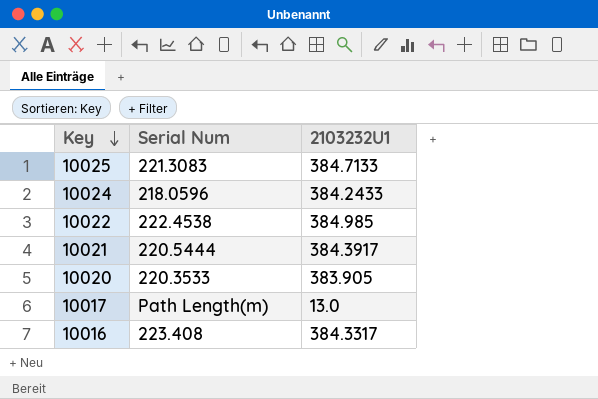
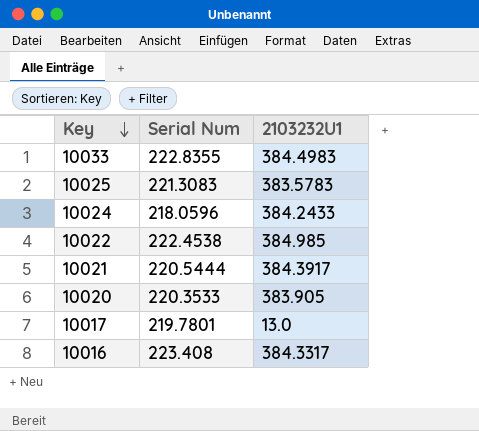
row 10033: none -> 222.8355 | 384.4983
10025 | 2103232U1: 384.7133 -> 383.5783
10017 | Serial Num: Path Length(m) -> 219.7801

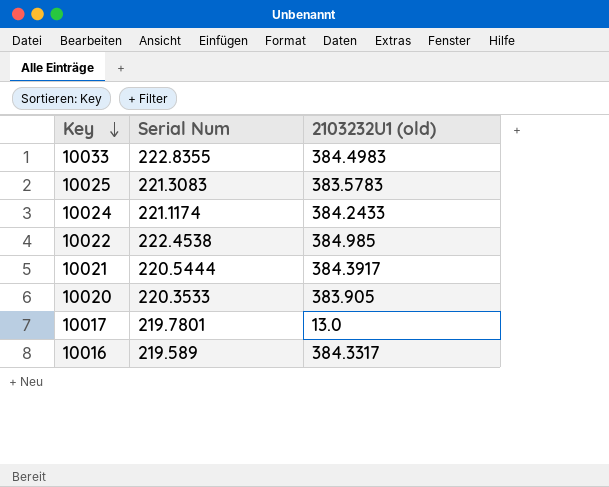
column name: 2103232U1 -> 2103232U1 (old)
10024 | Serial Num: 218.0596 -> 221.1174
10016 | Serial Num: 223.408 -> 219.589

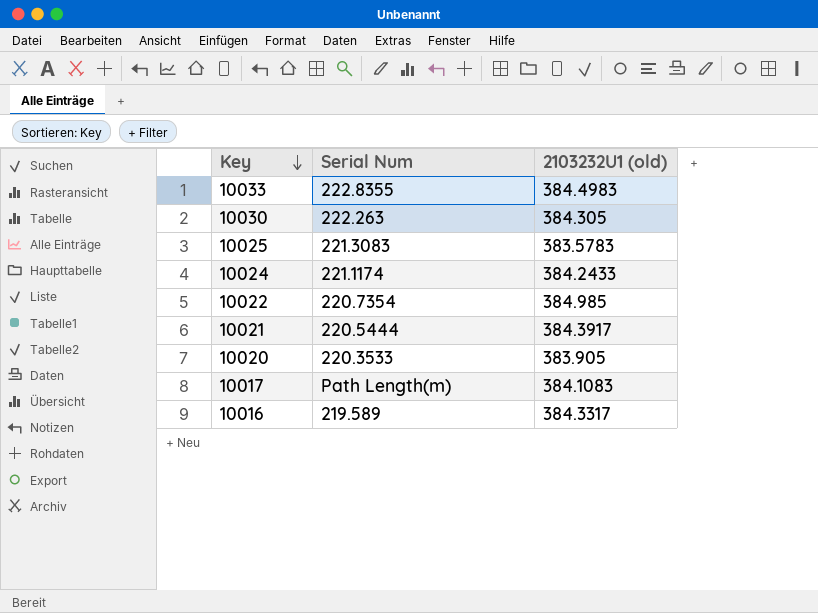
row 10030: none -> 222.263 | 384.305
10022 | Serial Num: 222.4538 -> 220.7354
10017 | Serial Num: 219.7801 -> Path Length(m)
10017 | 2103232U1 (old): 13.0 -> 384.1083

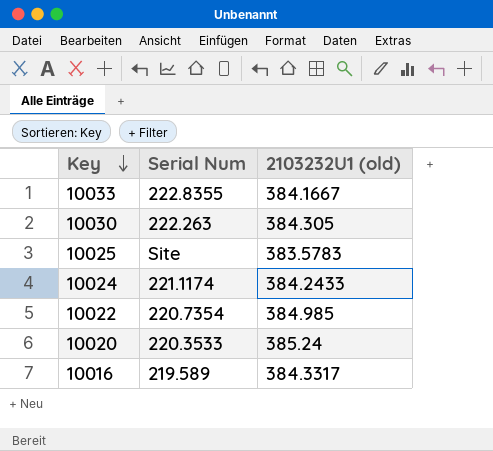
row 10021: 220.5444 | 384.3917 -> none
row 10017: Path Length(m) | 384.1083 -> none
10033 | 2103232U1 (old): 384.4983 -> 384.1667
10025 | Serial Num: 221.3083 -> Site
10020 | 2103232U1 (old): 383.905 -> 385.24

